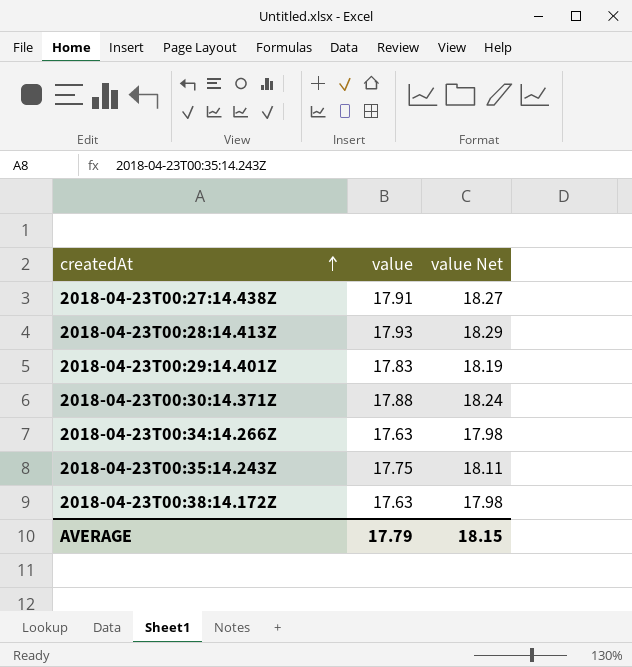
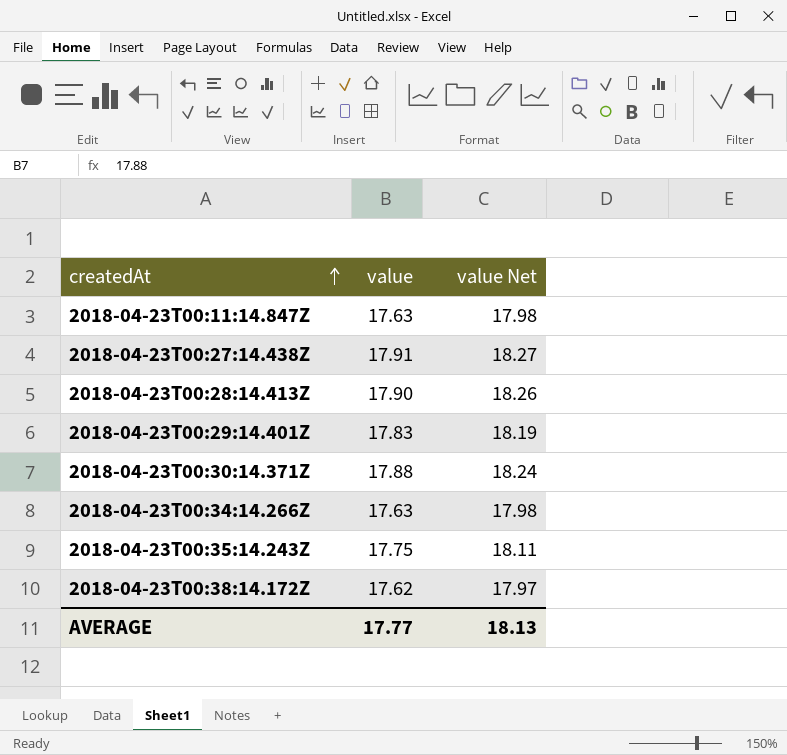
row 2018-04-23T00:11:14.847Z: none -> 17.63 | 17.98
2018-04-23T00:28:14.413Z | value: 17.93 -> 17.90
2018-04-23T00:28:14.413Z | value Net: 18.29 -> 18.26
2018-04-23T00:38:14.172Z | value: 17.63 -> 17.62
2018-04-23T00:38:14.172Z | value Net: 17.98 -> 17.97
AVERAGE | value: 17.79 -> 17.77
AVERAGE | value Net: 18.15 -> 18.13

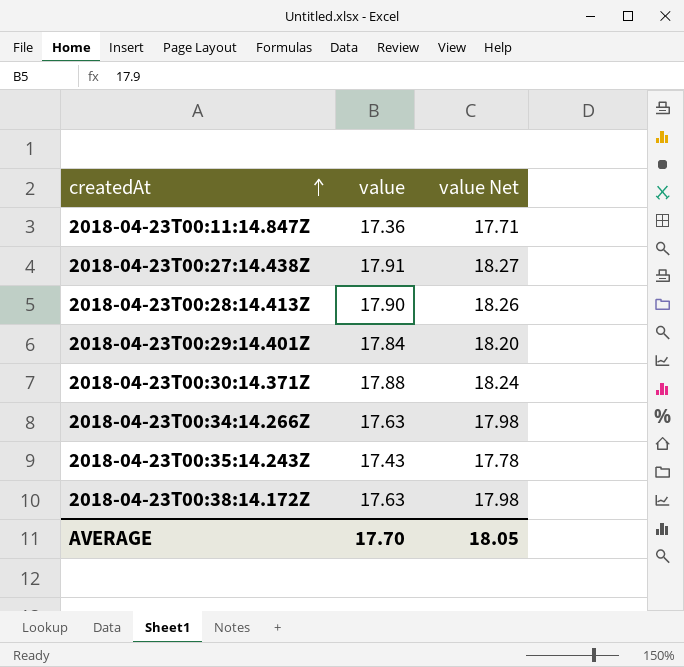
2018-04-23T00:11:14.847Z | value: 17.63 -> 17.36
2018-04-23T00:11:14.847Z | value Net: 17.98 -> 17.71
2018-04-23T00:29:14.401Z | value: 17.83 -> 17.84
2018-04-23T00:29:14.401Z | value Net: 18.19 -> 18.20
2018-04-23T00:35:14.243Z | value: 17.75 -> 17.43
2018-04-23T00:35:14.243Z | value Net: 18.11 -> 17.78
2018-04-23T00:38:14.172Z | value: 17.62 -> 17.63
2018-04-23T00:38:14.172Z | value Net: 17.97 -> 17.98
AVERAGE | value: 17.77 -> 17.70
AVERAGE | value Net: 18.13 -> 18.05

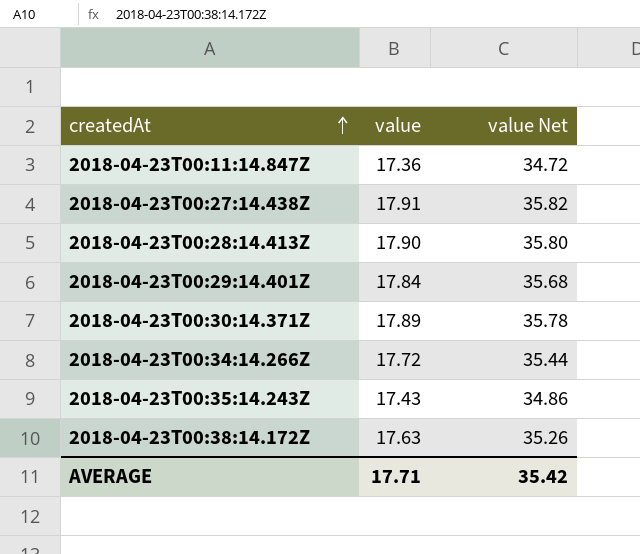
column value Net | formula: [value] * 1.02 -> [value] * 2
2018-04-23T00:30:14.371Z | value: 17.88 -> 17.89
2018-04-23T00:34:14.266Z | value: 17.63 -> 17.72
AVERAGE | value: 17.70 -> 17.71
AVERAGE | value Net: 18.05 -> 35.42

